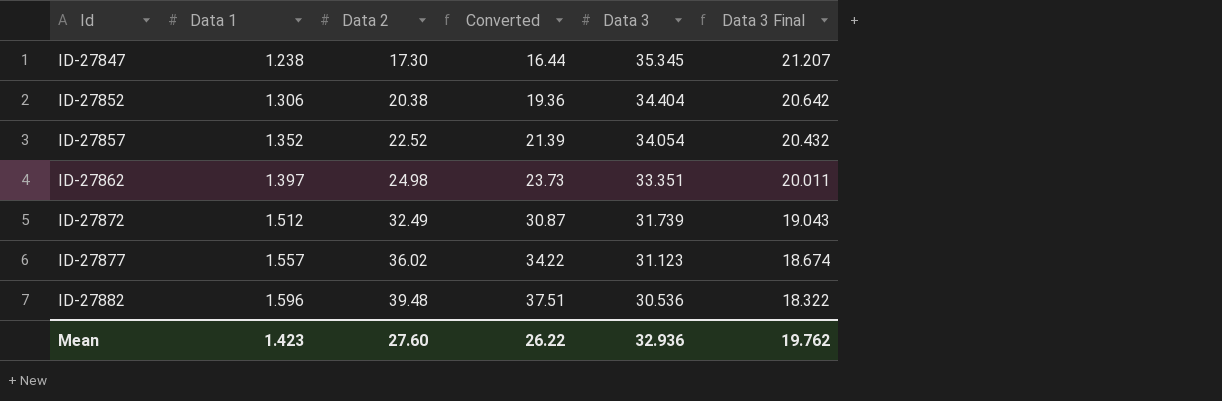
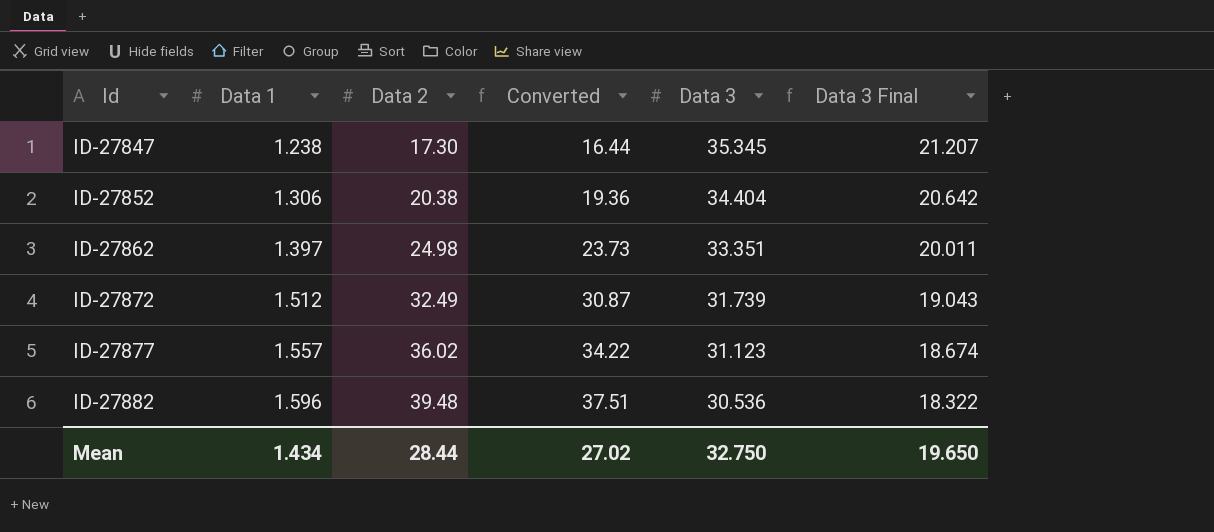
row ID-27857: 1.352 | 22.52 | 21.39 | 34.054 | 20.432 -> none
Mean | Data 1: 1.423 -> 1.434
Mean | Data 2: 27.60 -> 28.44
Mean | Converted: 26.22 -> 27.02
Mean | Data 3: 32.936 -> 32.750
Mean | Data 3 Final: 19.762 -> 19.650

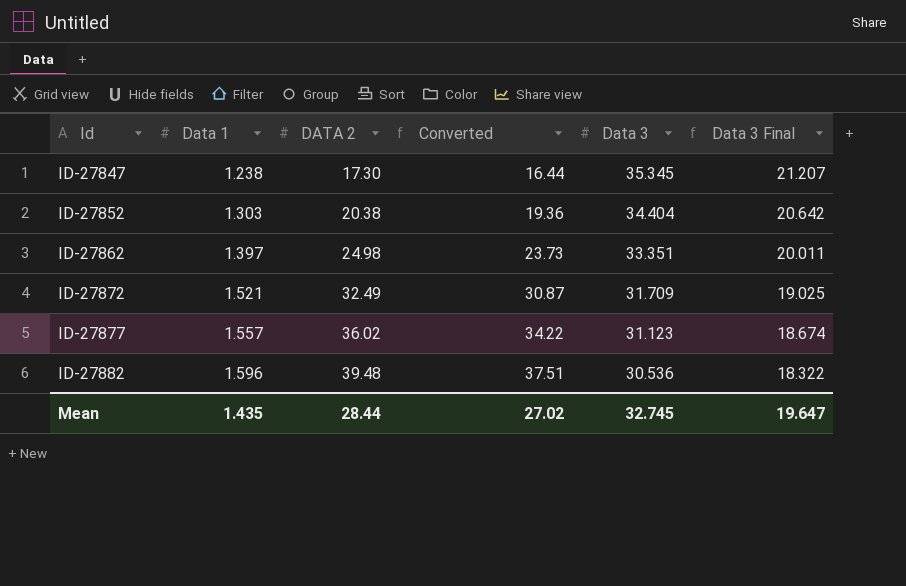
column name: Data 2 -> DATA 2
ID-27852 | Data 1: 1.306 -> 1.303
ID-27872 | Data 1: 1.512 -> 1.521
ID-27872 | Data 3: 31.739 -> 31.709
ID-27872 | Data 3 Final: 19.043 -> 19.025
Mean | Data 1: 1.434 -> 1.435
Mean | Data 3: 32.750 -> 32.745
Mean | Data 3 Final: 19.650 -> 19.647

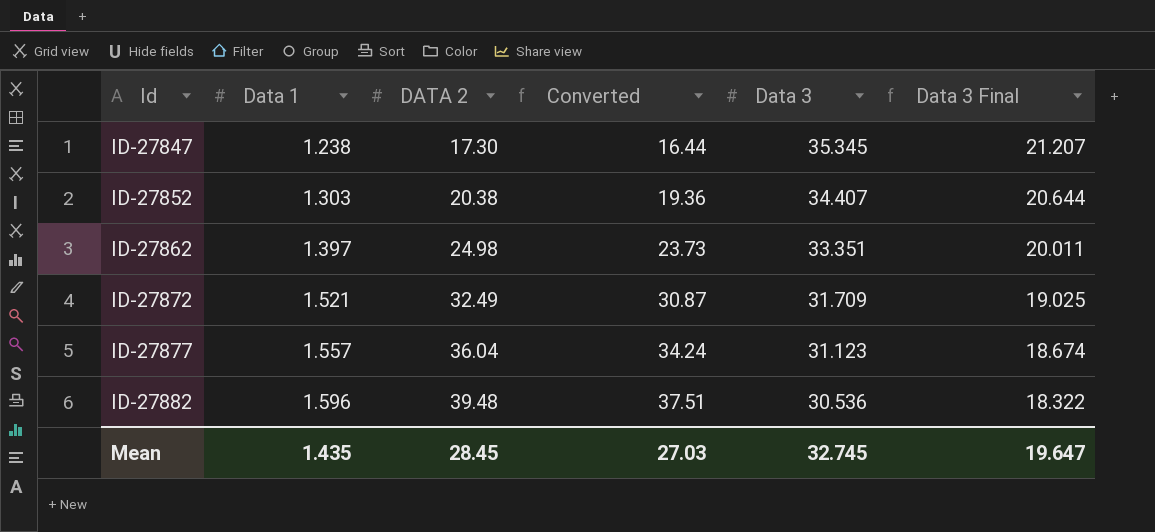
ID-27852 | Data 3: 34.404 -> 34.407
ID-27852 | Data 3 Final: 20.642 -> 20.644
ID-27877 | DATA 2: 36.02 -> 36.04
ID-27877 | Converted: 34.22 -> 34.24
Mean | DATA 2: 28.44 -> 28.45
Mean | Converted: 27.02 -> 27.03

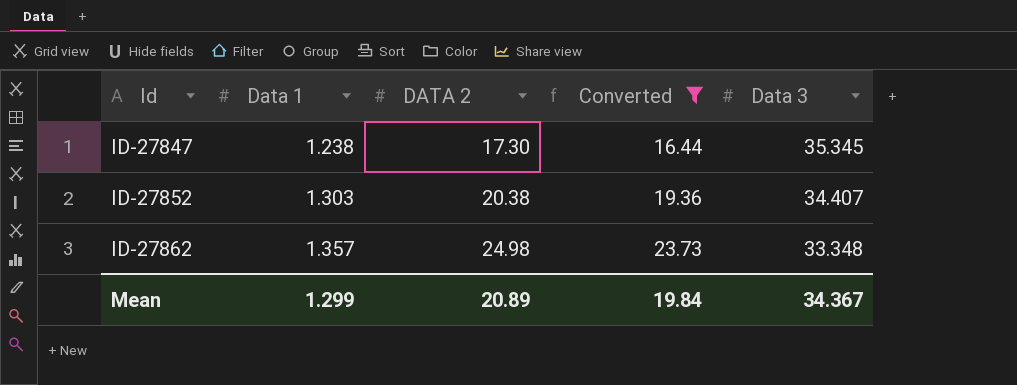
filter: none -> Converted <= 23.73
column Data 3 Final | formula: [Data 3] * 0.6 -> none
ID-27862 | Data 1: 1.397 -> 1.357
ID-27862 | Data 3: 33.351 -> 33.348
Mean | Data 1: 1.435 -> 1.299
Mean | DATA 2: 28.45 -> 20.89
Mean | Converted: 27.03 -> 19.84
Mean | Data 3: 32.745 -> 34.367

